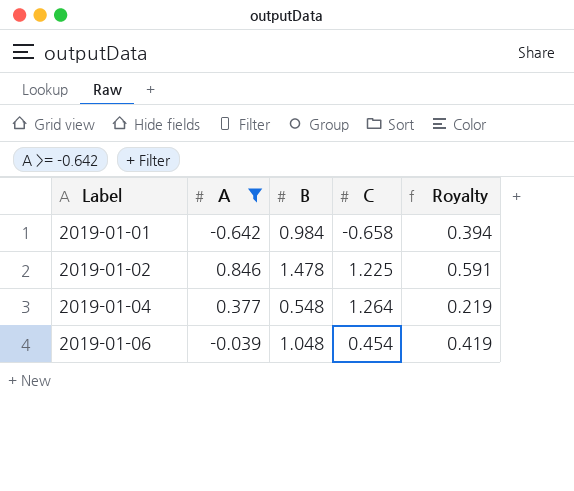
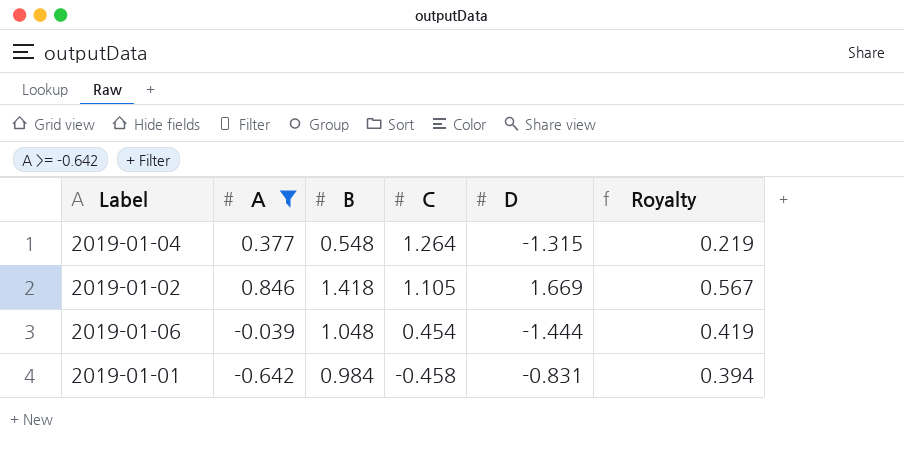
row order: Label ascending -> C descending
column D | position: none -> 5
2019-01-02 | B: 1.478 -> 1.418
2019-01-02 | C: 1.225 -> 1.105
2019-01-02 | Royalty: 0.591 -> 0.567
2019-01-01 | C: -0.658 -> -0.458

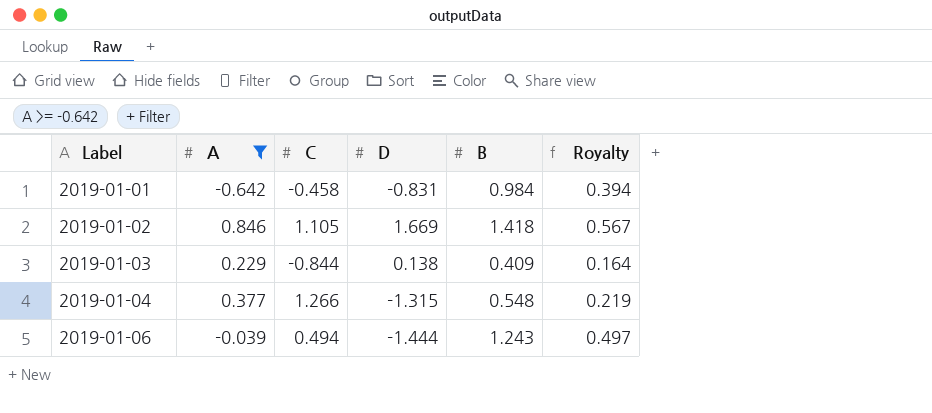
row order: C descending -> Label ascending
column B | position: 3 -> 5
row 2019-01-03: none -> 0.229 | -0.844 | 0.138 | 0.409 | 0.164
2019-01-04 | C: 1.264 -> 1.266
2019-01-06 | C: 0.454 -> 0.494
2019-01-06 | B: 1.048 -> 1.243
2019-01-06 | Royalty: 0.419 -> 0.497

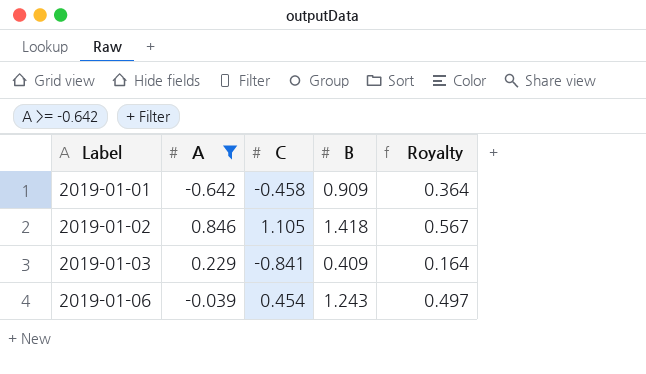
column D | position: 4 -> none
row 2019-01-04: 0.377 | 1.266 | -1.315 | 0.548 | 0.219 -> none
2019-01-01 | B: 0.984 -> 0.909
2019-01-01 | Royalty: 0.394 -> 0.364
2019-01-03 | C: -0.844 -> -0.841
2019-01-06 | C: 0.494 -> 0.454

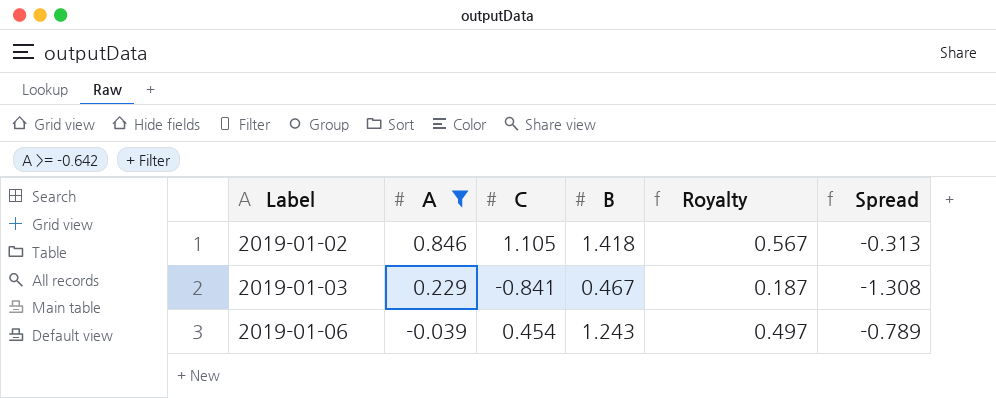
column Spread | formula: none -> [C] - [B]
row 2019-01-01: -0.642 | -0.458 | 0.909 | 0.364 -> none
2019-01-03 | B: 0.409 -> 0.467
2019-01-03 | Royalty: 0.164 -> 0.187

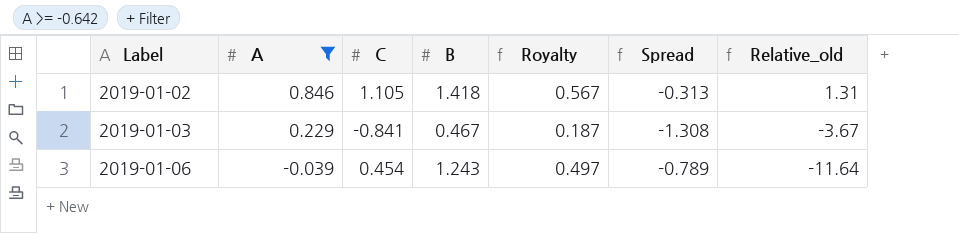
column Relative_old | formula: none -> [C] / [A]

